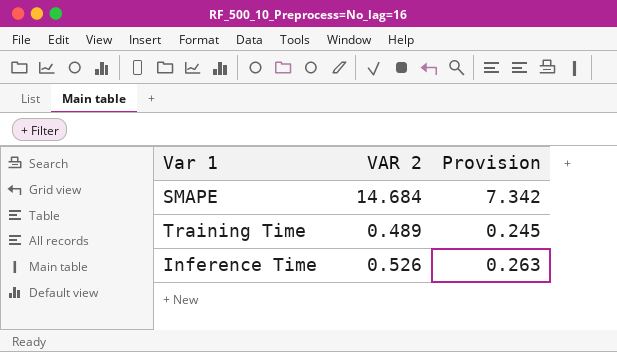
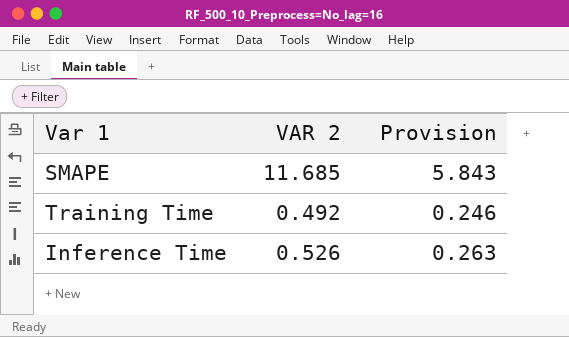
SMAPE | VAR 2: 14.684 -> 11.685
SMAPE | Provision: 7.342 -> 5.843
Training Time | VAR 2: 0.489 -> 0.492
Training Time | Provision: 0.245 -> 0.246

